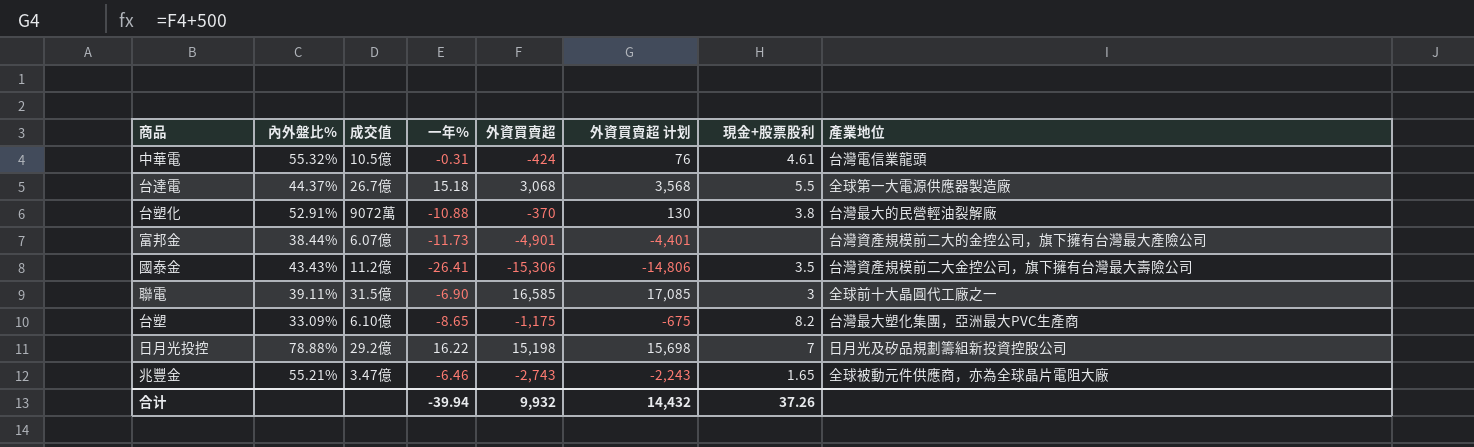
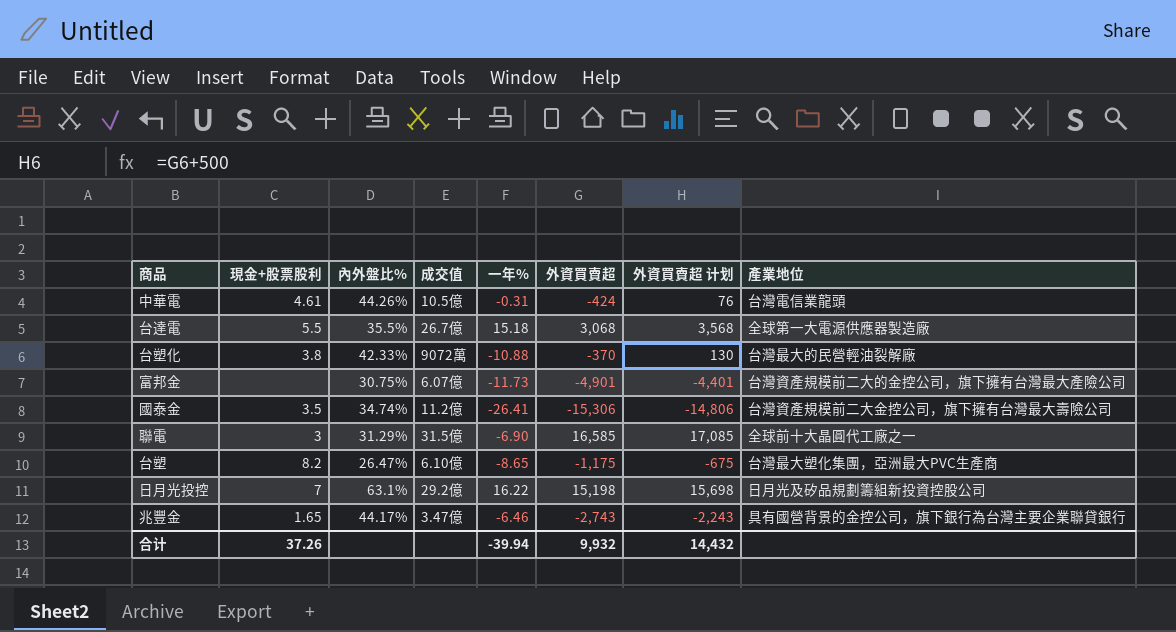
column 現金+股票股利 | position: 7 -> 2
中華電 | 內外盤比%: 55.32% -> 44.26%
台達電 | 內外盤比%: 44.37% -> 35.5%
台塑化 | 內外盤比%: 52.91% -> 42.33%
富邦金 | 內外盤比%: 38.44% -> 30.75%
國泰金 | 內外盤比%: 43.43% -> 34.74%
聯電 | 內外盤比%: 39.11% -> 31.29%
台塑 | 內外盤比%: 33.09% -> 26.47%
日月光投控 | 內外盤比%: 78.88% -> 63.1%
兆豐金 | 內外盤比%: 55.21% -> 44.17%
兆豐金 | 產業地位: 全球被動元件供應商，亦為全球晶片電阻大廠 -> 具有國營背景的金控公司，旗下銀行為台灣主要企業聯貸銀行

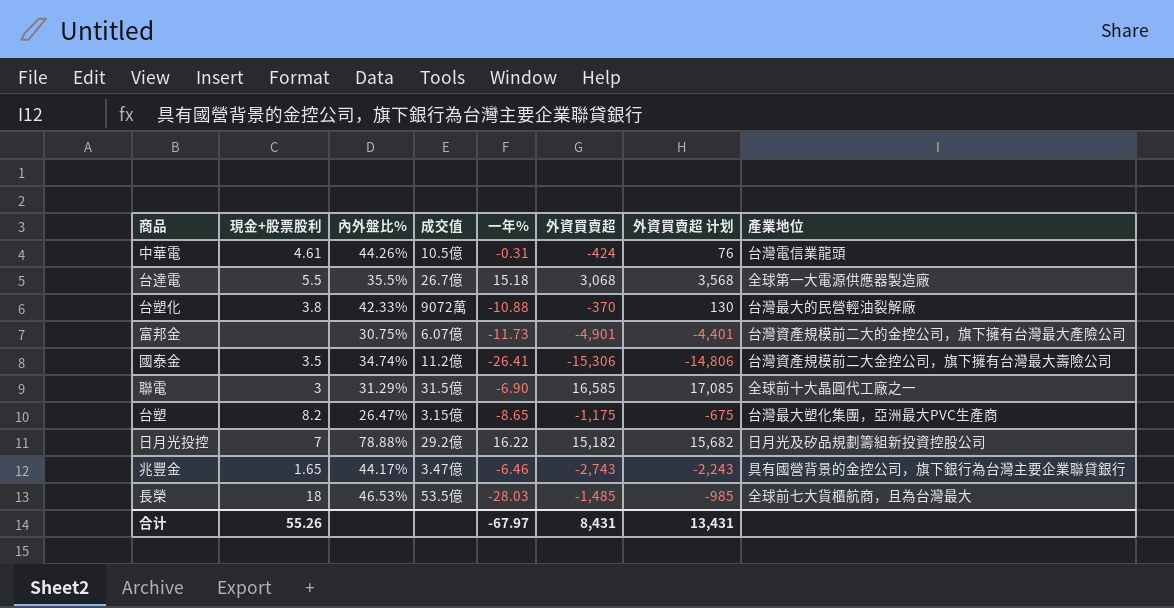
台塑 | 成交值: 6.10億 -> 3.15億
日月光投控 | 內外盤比%: 63.1% -> 78.88%
日月光投控 | 外資買賣超: 15,198 -> 15,182
日月光投控 | 外資買賣超 计划: 15,698 -> 15,682
row 長榮: none -> 18 | 46.53% | 53.5億 | -28.03 | -1,485 | -985 | 全球前七大貨櫃航商，且為台灣最大
合计 | 現金+股票股利: 37.26 -> 55.26
合计 | 一年%: -39.94 -> -67.97
合计 | 外資買賣超: 9,932 -> 8,431
合计 | 外資買賣超 计划: 14,432 -> 13,431

